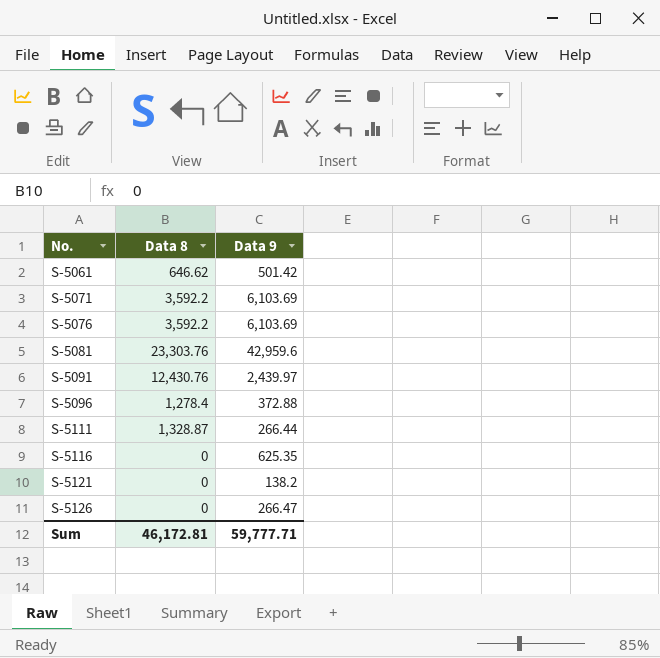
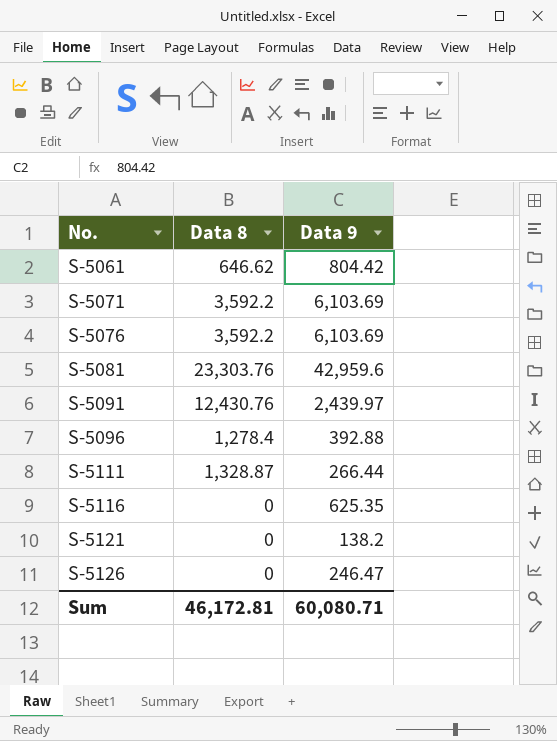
S-5061 | Data 9: 501.42 -> 804.42
S-5096 | Data 9: 372.88 -> 392.88
S-5126 | Data 9: 266.47 -> 246.47
Sum | Data 9: 59,777.71 -> 60,080.71

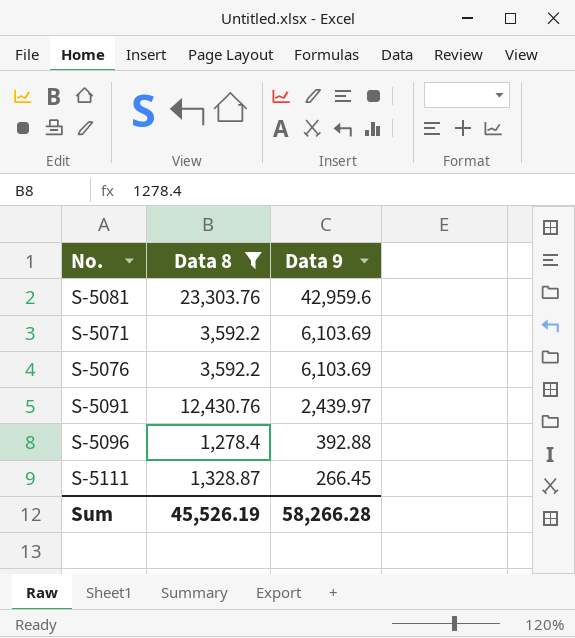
filter: none -> Data 8 >= 1,278.4
row order: No. ascending -> Data 9 descending
S-5111 | Data 9: 266.44 -> 266.45
Sum | Data 8: 46,172.81 -> 45,526.19
Sum | Data 9: 60,080.71 -> 58,266.28

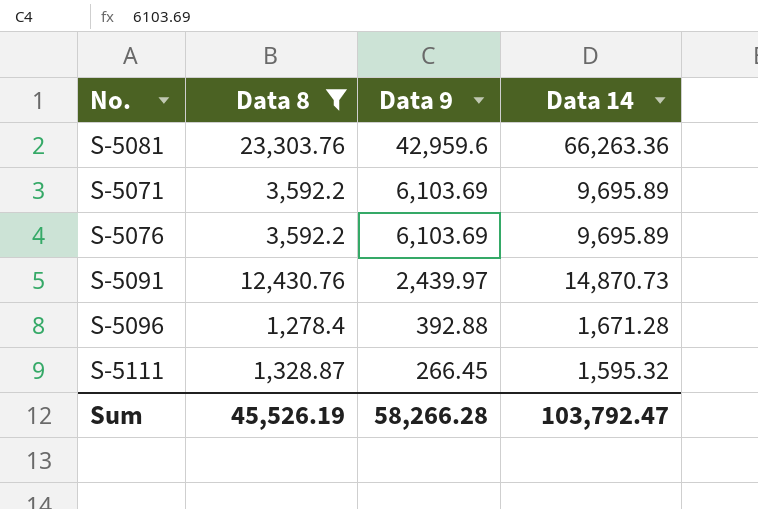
column Data 14 | formula: none -> [Data 8] + [Data 9]

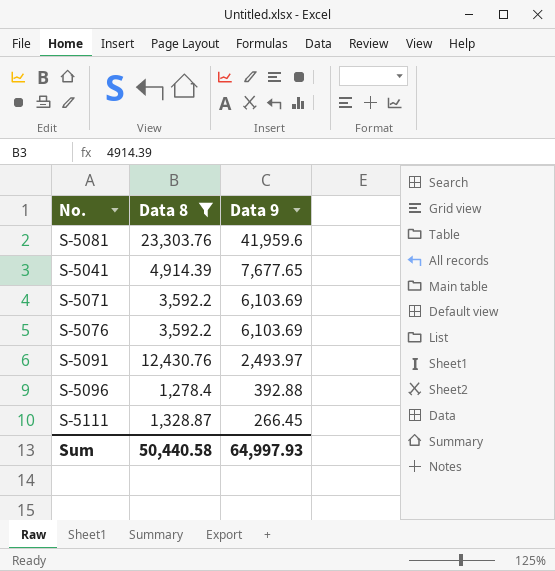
column Data 14 | formula: [Data 8] + [Data 9] -> none
S-5081 | Data 9: 42,959.6 -> 41,959.6
row S-5041: none -> 4,914.39 | 7,677.65
S-5091 | Data 9: 2,439.97 -> 2,493.97
Sum | Data 8: 45,526.19 -> 50,440.58
Sum | Data 9: 58,266.28 -> 64,997.93

